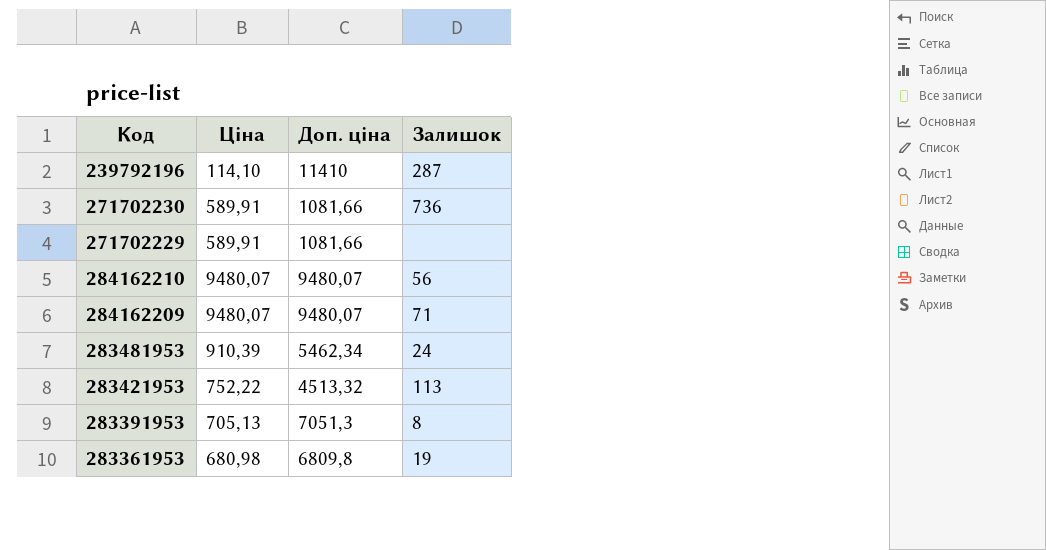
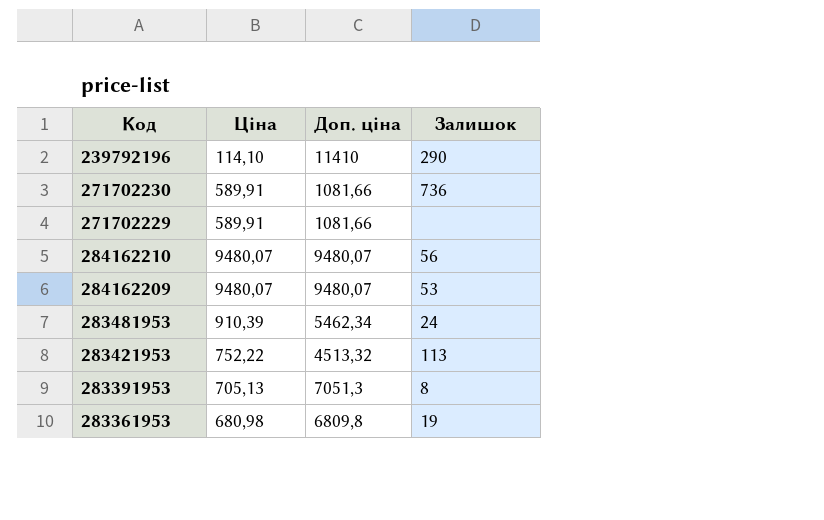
239792196 | Залишок: 287 -> 290
284162209 | Залишок: 71 -> 53

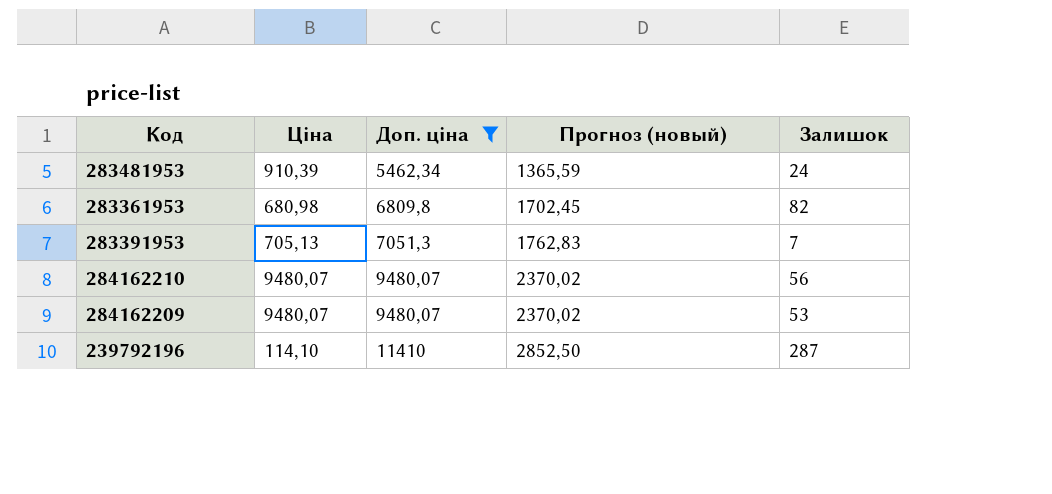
filter: none -> Доп. ціна >= 5462,34
row order: none -> Доп. ціна ascending
column Прогноз (новый) | formula: none -> [Доп. ціна] * 0,25
283361953 | Залишок: 19 -> 82
283391953 | Залишок: 8 -> 7
239792196 | Залишок: 290 -> 287

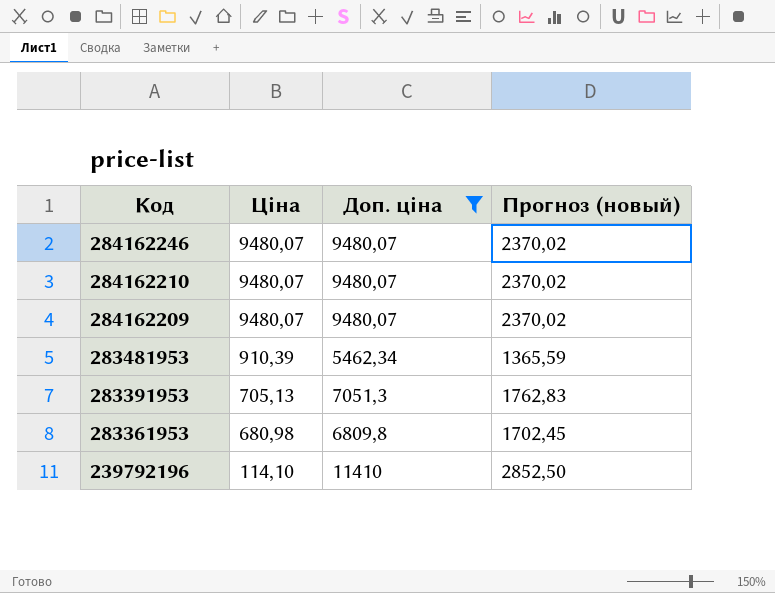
row order: Доп. ціна ascending -> Код descending
column Залишок | position: 5 -> none
row 284162246: none -> 9480,07 | 9480,07 | 2370,02

